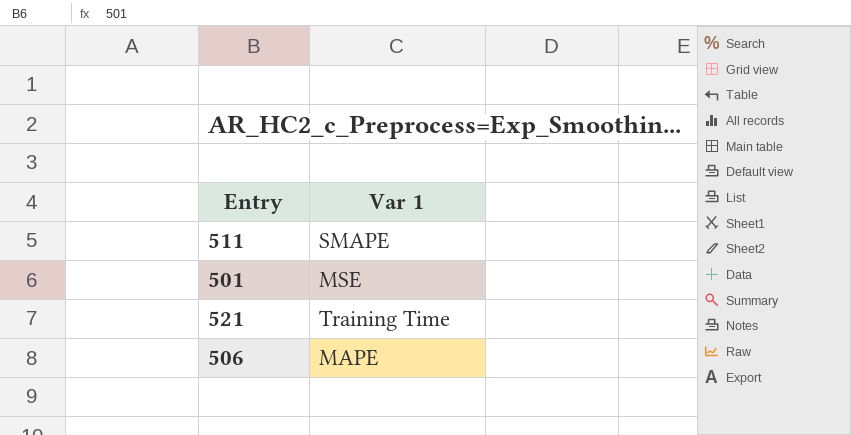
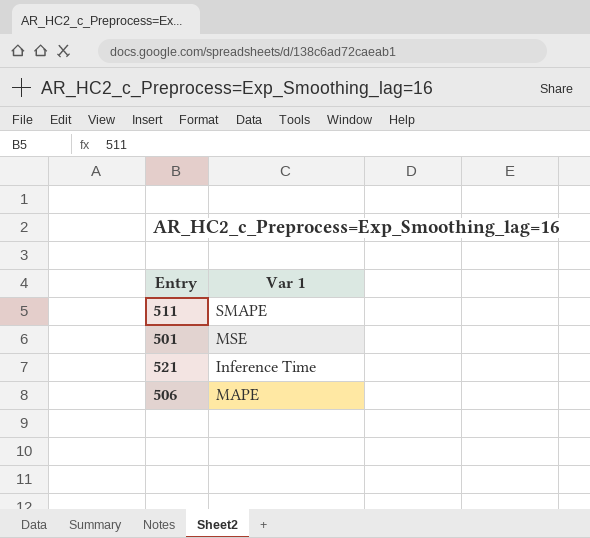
521 | Var 1: Training Time -> Inference Time

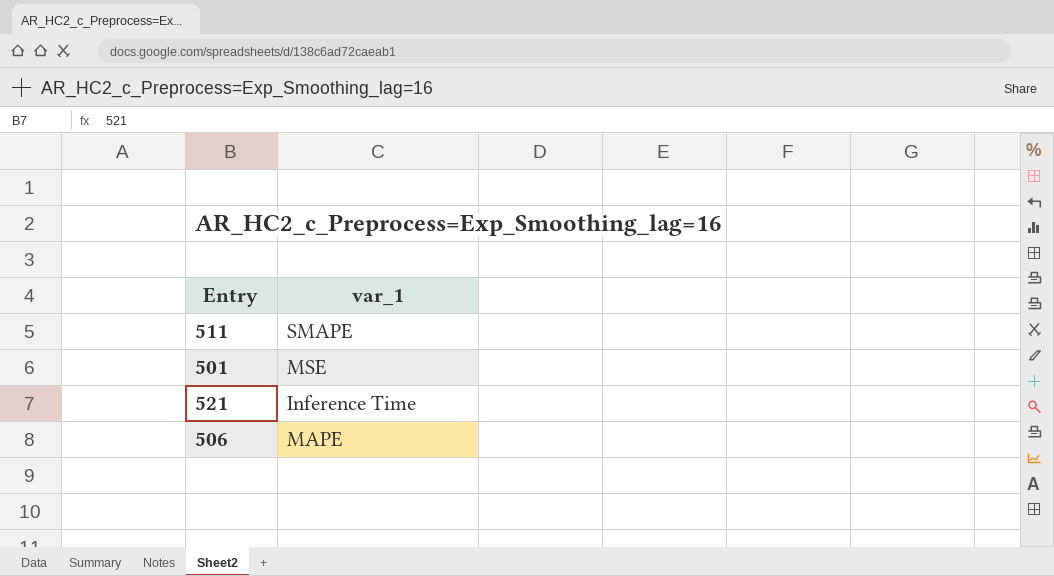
column name: Var 1 -> var_1

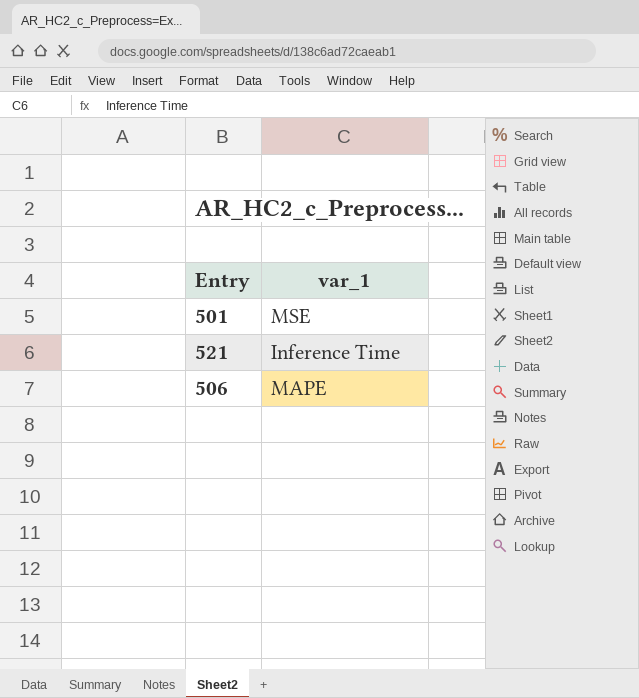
row 511: SMAPE -> none

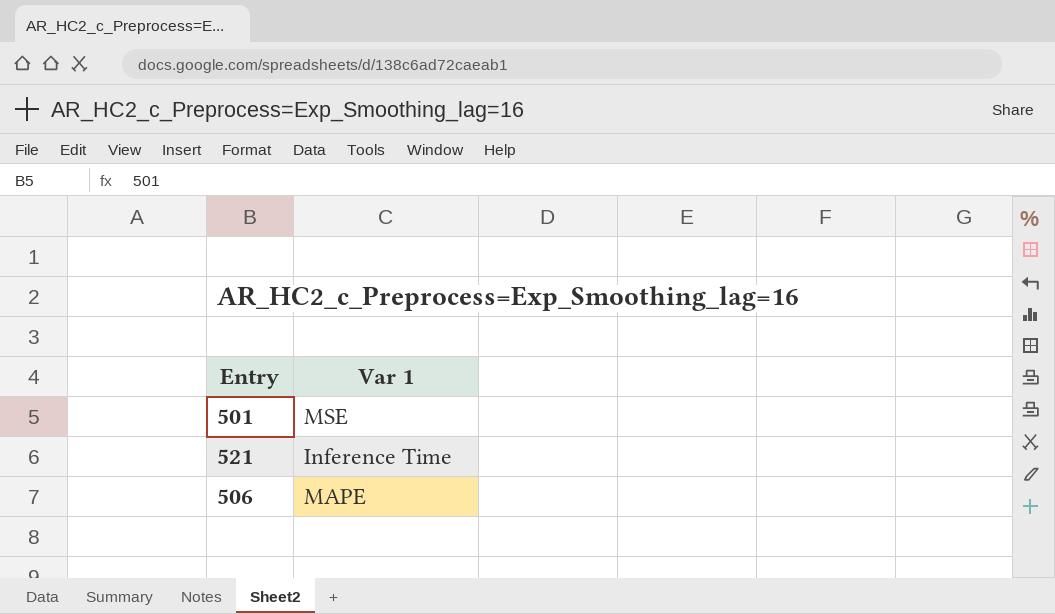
column name: var_1 -> Var 1

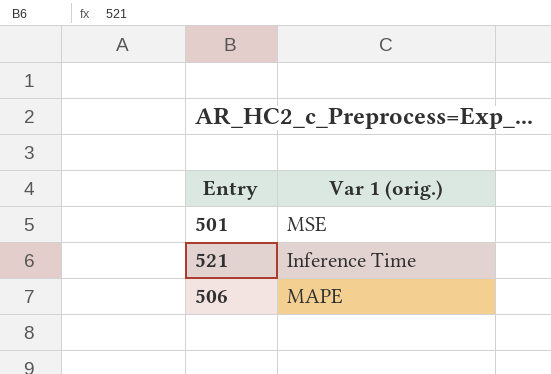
column name: Var 1 -> Var 1 (orig.)

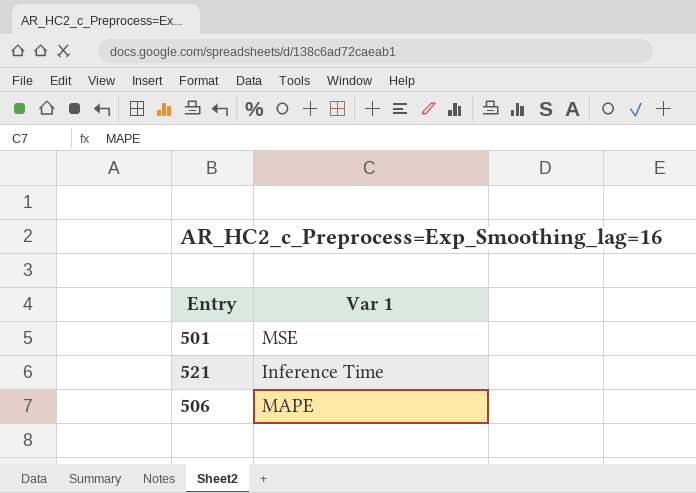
column name: Var 1 (orig.) -> Var 1

